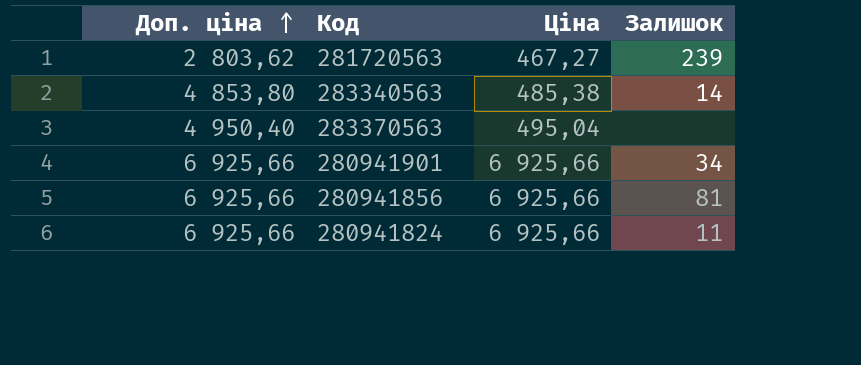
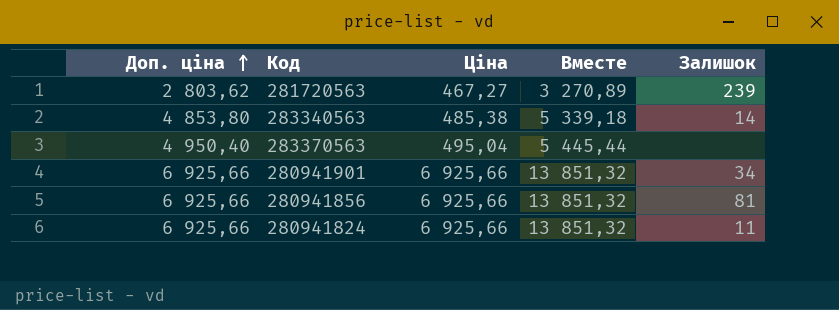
column Вместе | formula: none -> [Доп. ціна] + [Ціна]

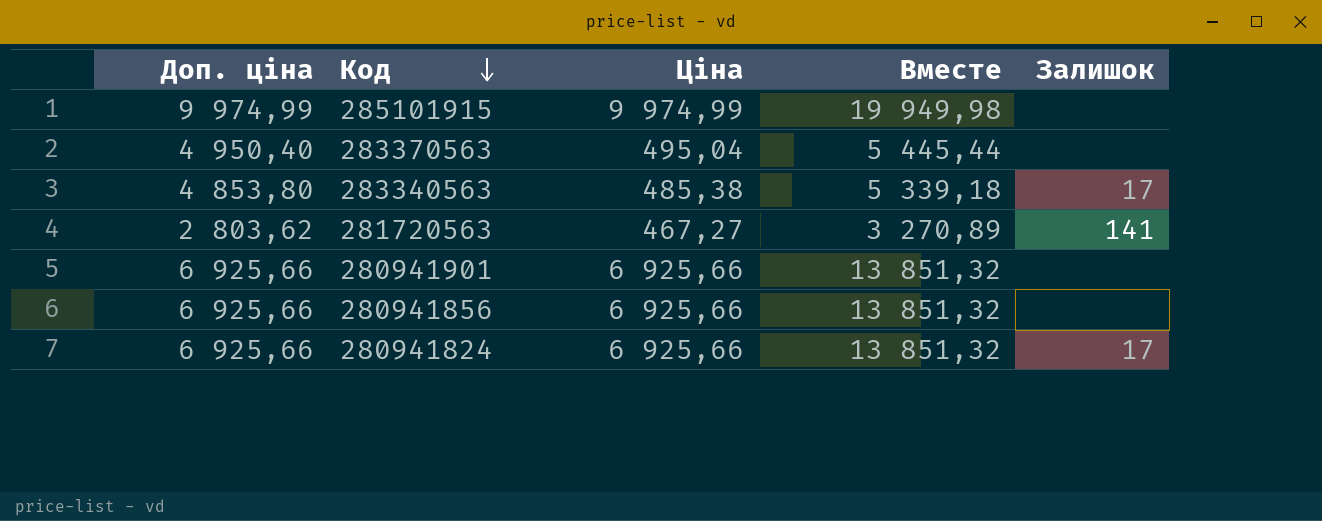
row order: Доп. ціна ascending -> Код descending
row 285101915: none -> 9 974,99 | 9 974,99 | 19 949,98 | none
283340563 | Залишок: 14 -> 17
281720563 | Залишок: 239 -> 141
280941901 | Залишок: 34 -> none
280941856 | Залишок: 81 -> none
280941824 | Залишок: 11 -> 17

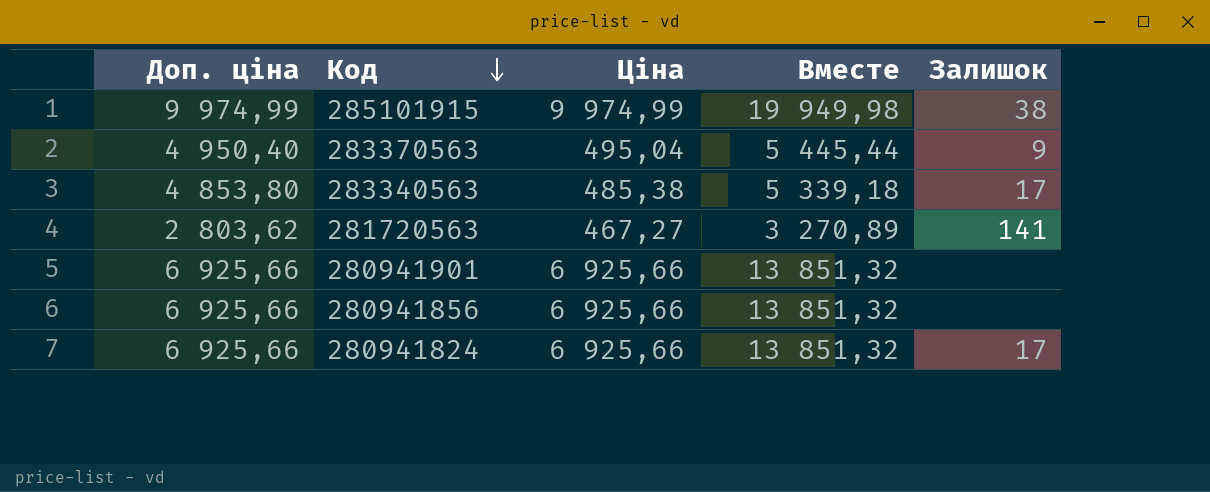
285101915 | Залишок: none -> 38
283370563 | Залишок: none -> 9

